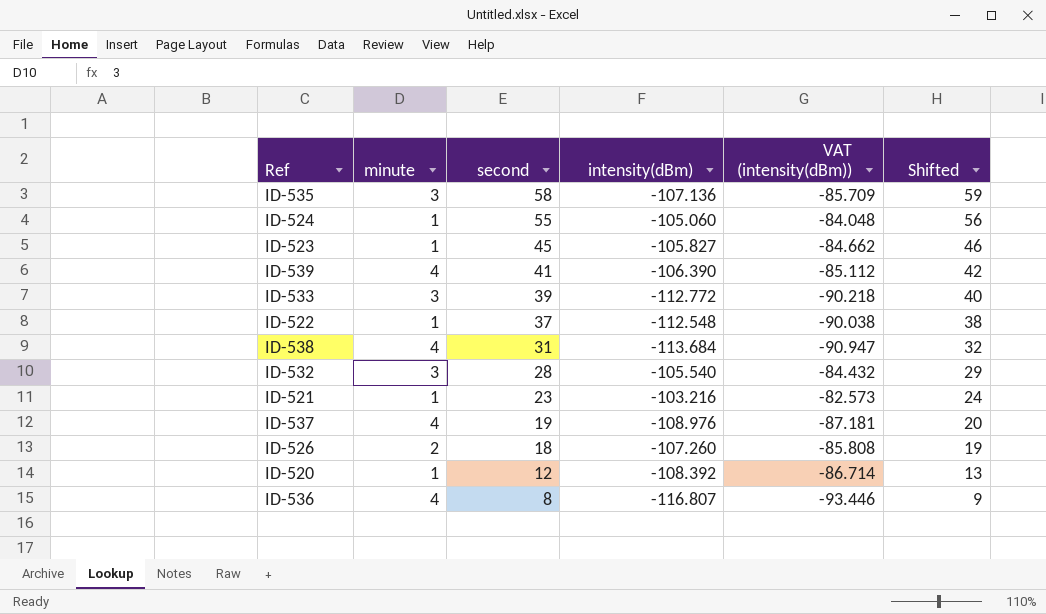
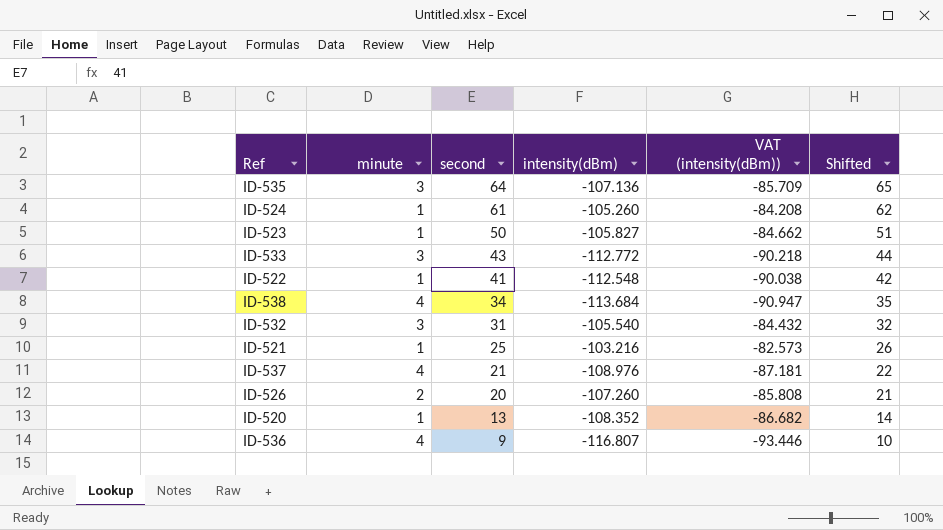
row ID-539: 4 | 41 | -106.390 | -85.112 | 42 -> none
ID-535 | second: 58 -> 64
ID-535 | Shifted: 59 -> 65
ID-524 | second: 55 -> 61
ID-524 | intensity(dBm): -105.060 -> -105.260
ID-524 | VAT (intensity(dBm)): -84.048 -> -84.208
ID-524 | Shifted: 56 -> 62
ID-523 | second: 45 -> 50
ID-523 | Shifted: 46 -> 51
ID-533 | second: 39 -> 43
ID-533 | Shifted: 40 -> 44
ID-522 | second: 37 -> 41
ID-522 | Shifted: 38 -> 42
ID-538 | second: 31 -> 34
ID-538 | Shifted: 32 -> 35
ID-532 | second: 28 -> 31
ID-532 | Shifted: 29 -> 32
ID-521 | second: 23 -> 25
ID-521 | Shifted: 24 -> 26
ID-537 | second: 19 -> 21
ID-537 | Shifted: 20 -> 22
ID-526 | second: 18 -> 20
ID-526 | Shifted: 19 -> 21
ID-520 | second: 12 -> 13
ID-520 | intensity(dBm): -108.392 -> -108.352
ID-520 | VAT (intensity(dBm)): -86.714 -> -86.682
ID-520 | Shifted: 13 -> 14
ID-536 | second: 8 -> 9
ID-536 | Shifted: 9 -> 10

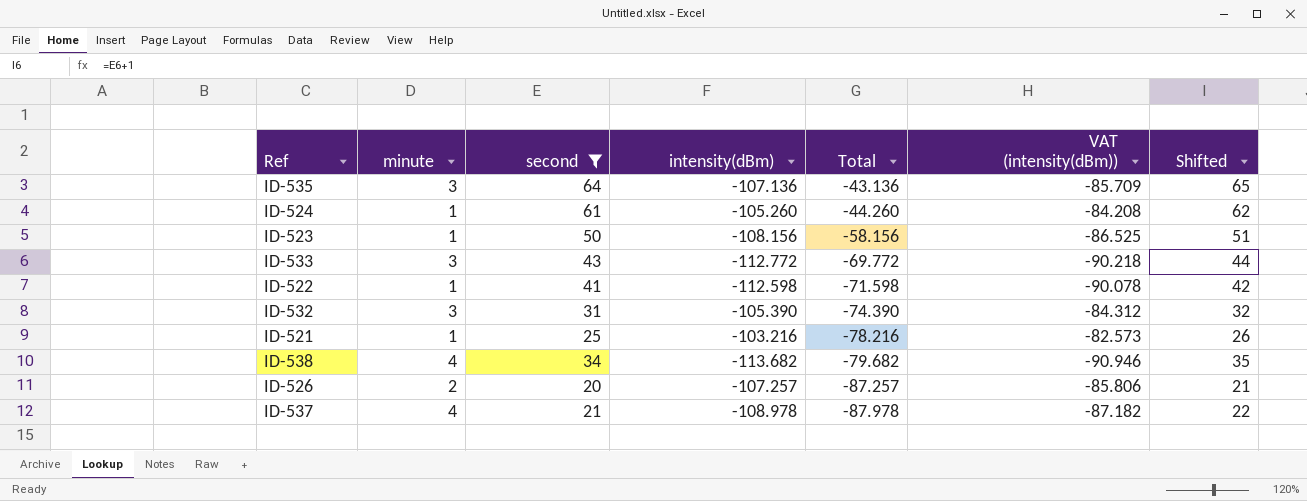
filter: none -> second >= 20
row order: second descending -> Total descending
column Total | formula: none -> [second] + [intensity(dBm)]
ID-523 | intensity(dBm): -105.827 -> -108.156
ID-523 | VAT (intensity(dBm)): -84.662 -> -86.525
ID-522 | intensity(dBm): -112.548 -> -112.598
ID-522 | VAT (intensity(dBm)): -90.038 -> -90.078
ID-532 | intensity(dBm): -105.540 -> -105.390
ID-532 | VAT (intensity(dBm)): -84.432 -> -84.312
ID-538 | intensity(dBm): -113.684 -> -113.682
ID-538 | VAT (intensity(dBm)): -90.947 -> -90.946
ID-526 | intensity(dBm): -107.260 -> -107.257
ID-526 | VAT (intensity(dBm)): -85.808 -> -85.806
ID-537 | intensity(dBm): -108.976 -> -108.978
ID-537 | VAT (intensity(dBm)): -87.181 -> -87.182

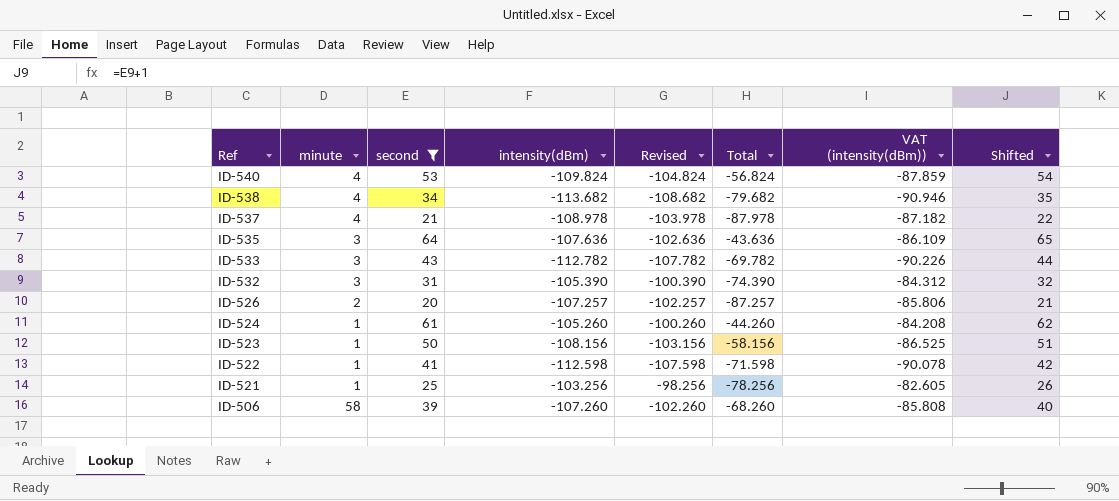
row order: Total descending -> Ref descending
column Revised | formula: none -> [intensity(dBm)] + 5
row ID-540: none -> 4 | 53 | -109.824 | -104.824 | -56.824 | -87.859 | 54
ID-535 | intensity(dBm): -107.136 -> -107.636
ID-535 | Total: -43.136 -> -43.636
ID-535 | VAT (intensity(dBm)): -85.709 -> -86.109
ID-533 | intensity(dBm): -112.772 -> -112.782
ID-533 | Total: -69.772 -> -69.782
ID-533 | VAT (intensity(dBm)): -90.218 -> -90.226
ID-521 | intensity(dBm): -103.216 -> -103.256
ID-521 | Total: -78.216 -> -78.256
ID-521 | VAT (intensity(dBm)): -82.573 -> -82.605
row ID-506: none -> 58 | 39 | -107.260 | -102.260 | -68.260 | -85.808 | 40

